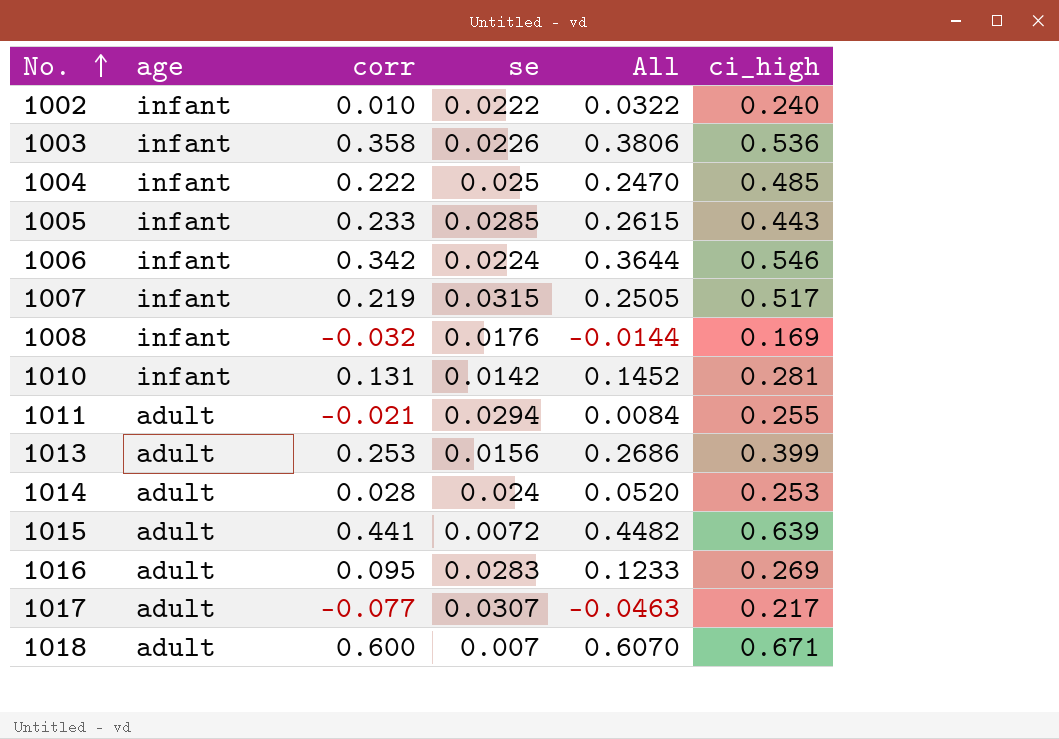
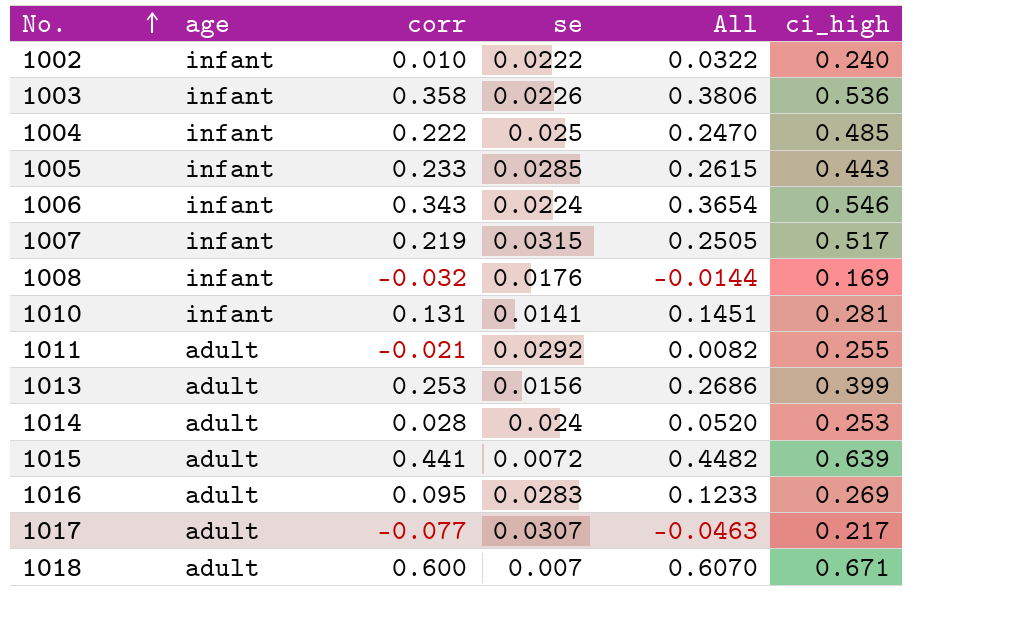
1006 | corr: 0.342 -> 0.343
1006 | All: 0.3644 -> 0.3654
1010 | se: 0.0142 -> 0.0141
1010 | All: 0.1452 -> 0.1451
1011 | se: 0.0294 -> 0.0292
1011 | All: 0.0084 -> 0.0082

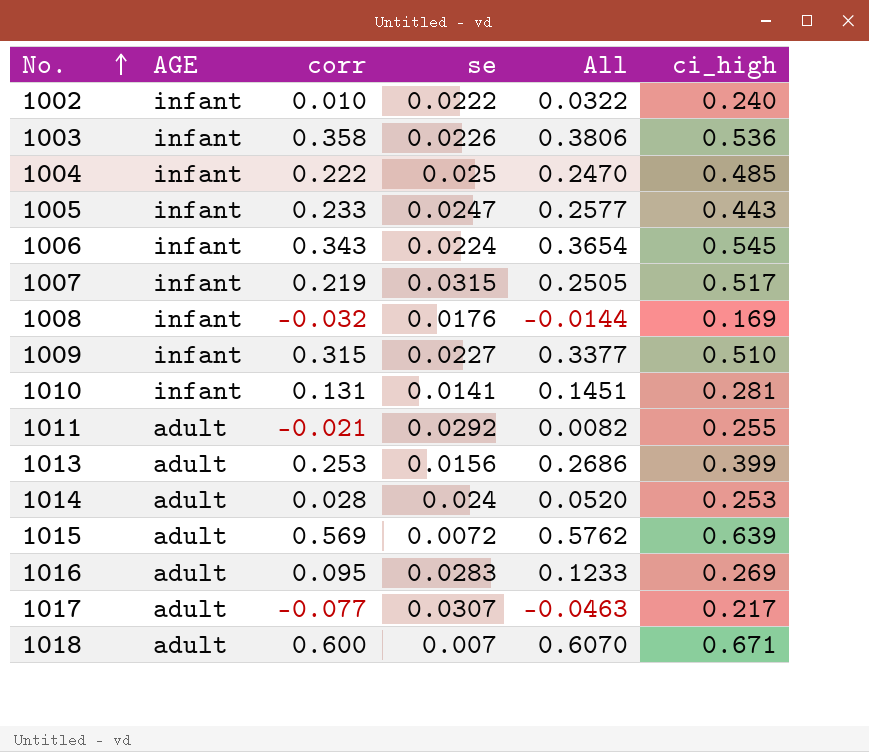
column name: age -> AGE
1005 | se: 0.0285 -> 0.0247
1005 | All: 0.2615 -> 0.2577
1006 | ci_high: 0.546 -> 0.545
row 1009: none -> infant | 0.315 | 0.0227 | 0.3377 | 0.510
1015 | corr: 0.441 -> 0.569
1015 | All: 0.4482 -> 0.5762

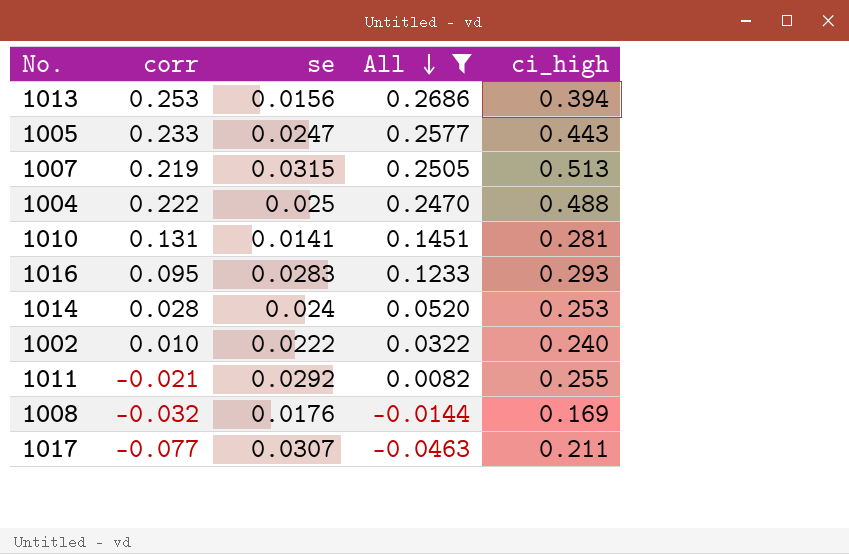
filter: none -> All <= 0.2686
row order: No. ascending -> All descending
column AGE | position: 2 -> none
1013 | ci_high: 0.399 -> 0.394
1007 | ci_high: 0.517 -> 0.513
1004 | ci_high: 0.485 -> 0.488
1016 | ci_high: 0.269 -> 0.293
1017 | ci_high: 0.217 -> 0.211

